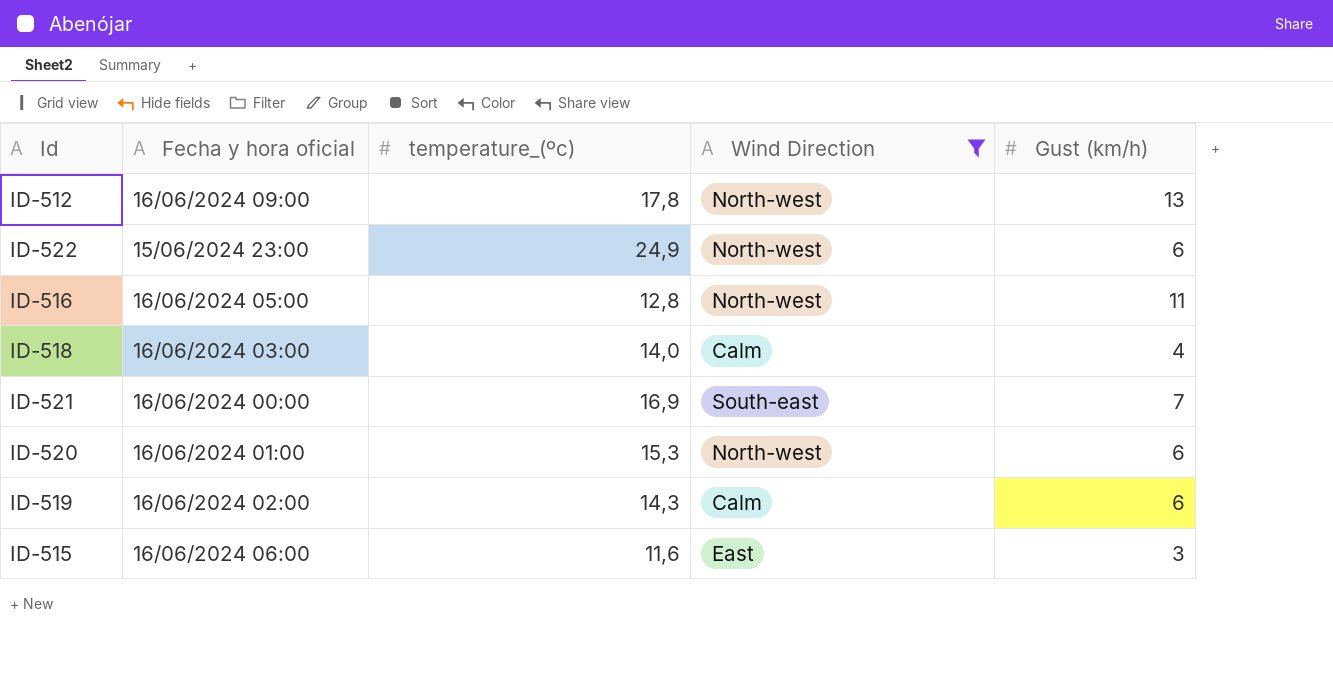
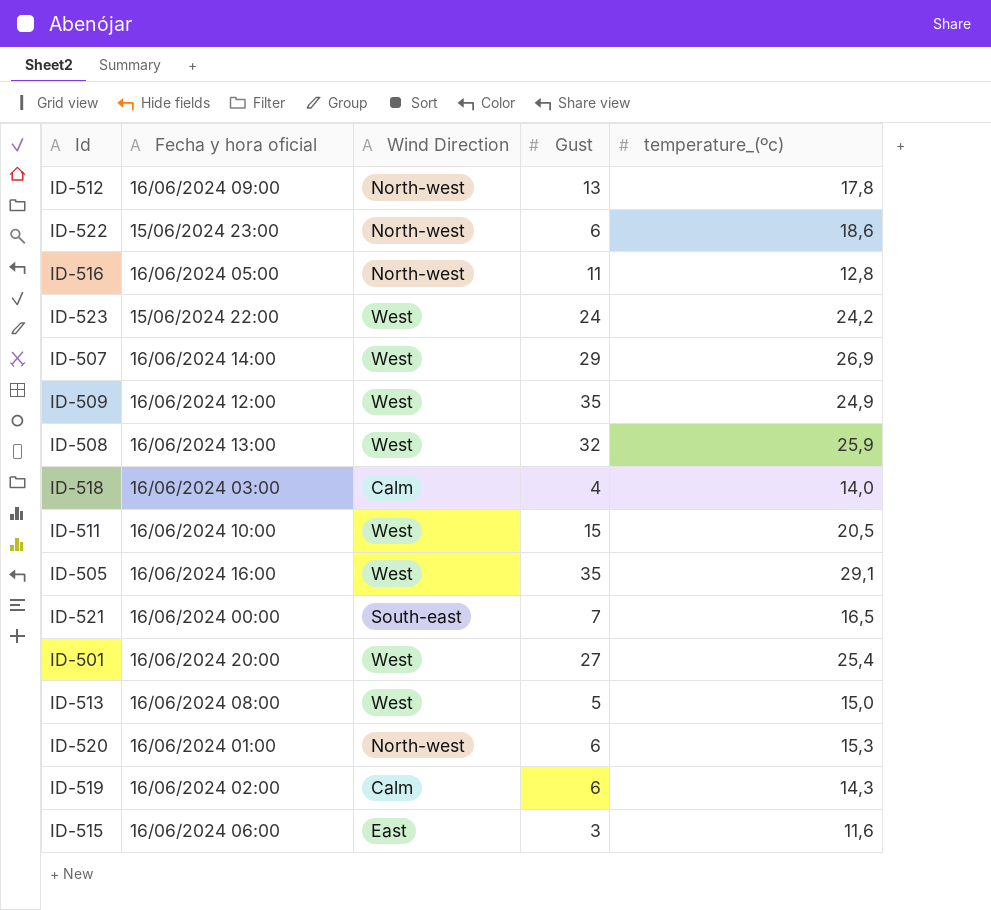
filter: Wind Direction != West -> none
column name: Gust (km/h) -> Gust
column temperature_(ºc) | position: 3 -> 5
ID-522 | temperature_(ºc): 24,9 -> 18,6
ID-521 | temperature_(ºc): 16,9 -> 16,5

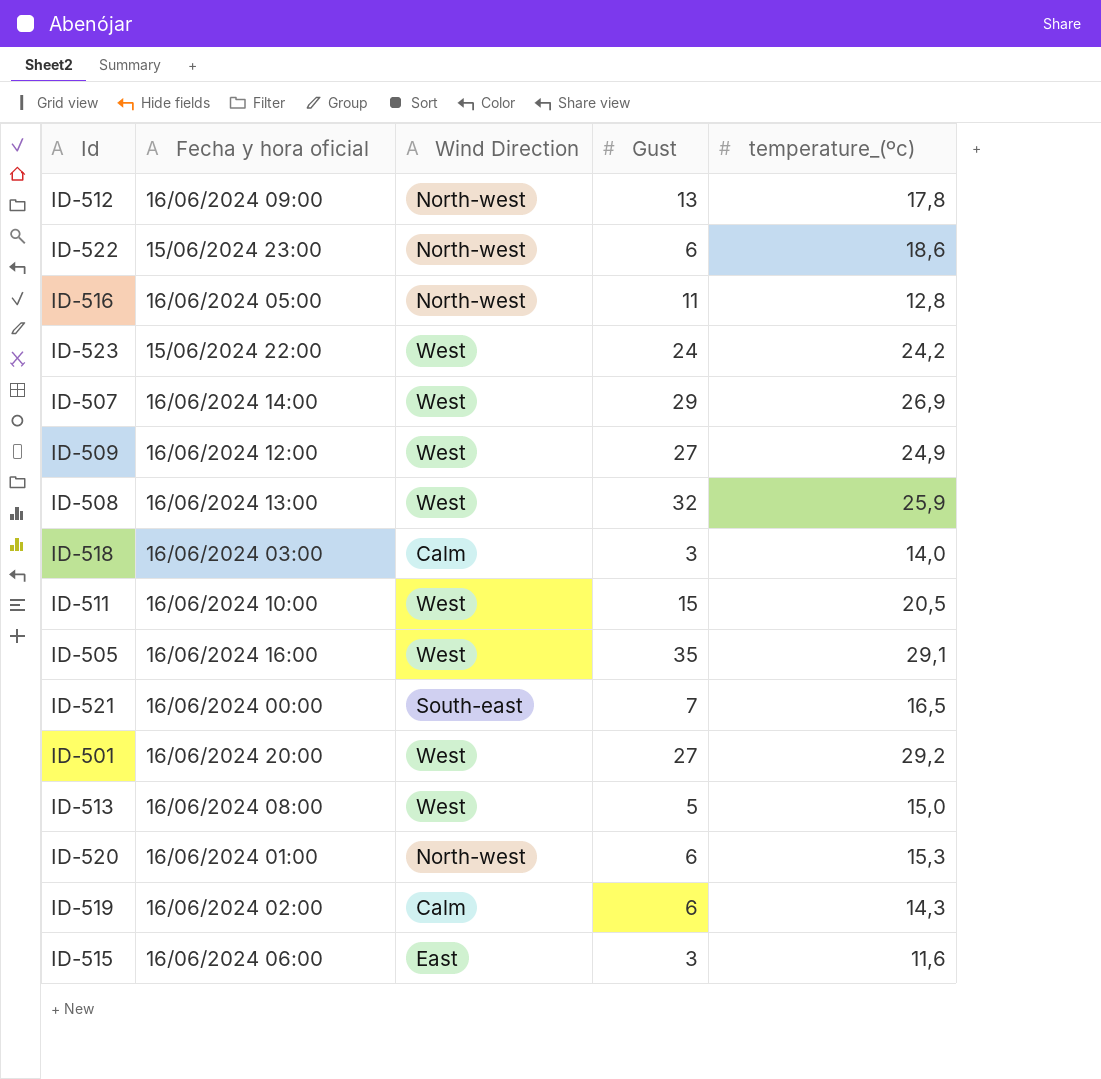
ID-509 | Gust: 35 -> 27
ID-518 | Gust: 4 -> 3
ID-501 | temperature_(ºc): 25,4 -> 29,2

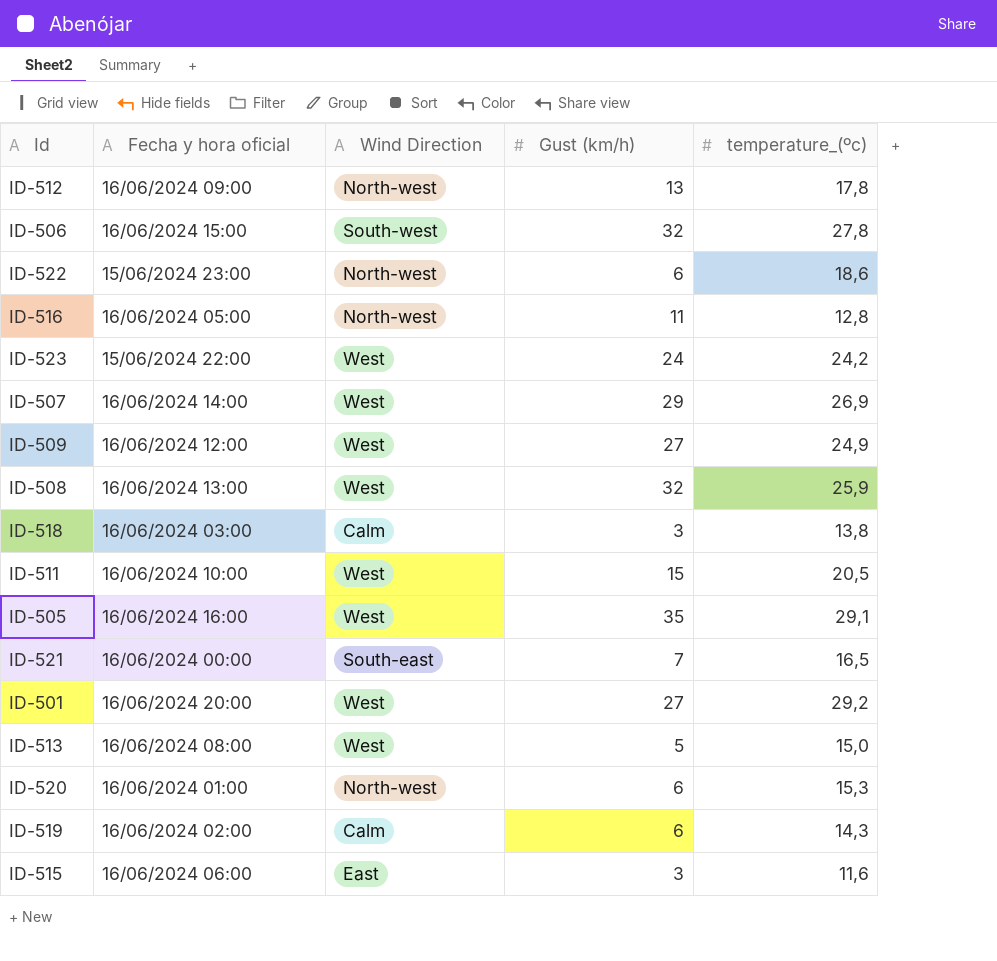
column name: Gust -> Gust (km/h)
row ID-506: none -> 16/06/2024 15:00 | South-west | 32 | 27,8
ID-518 | temperature_(ºc): 14,0 -> 13,8

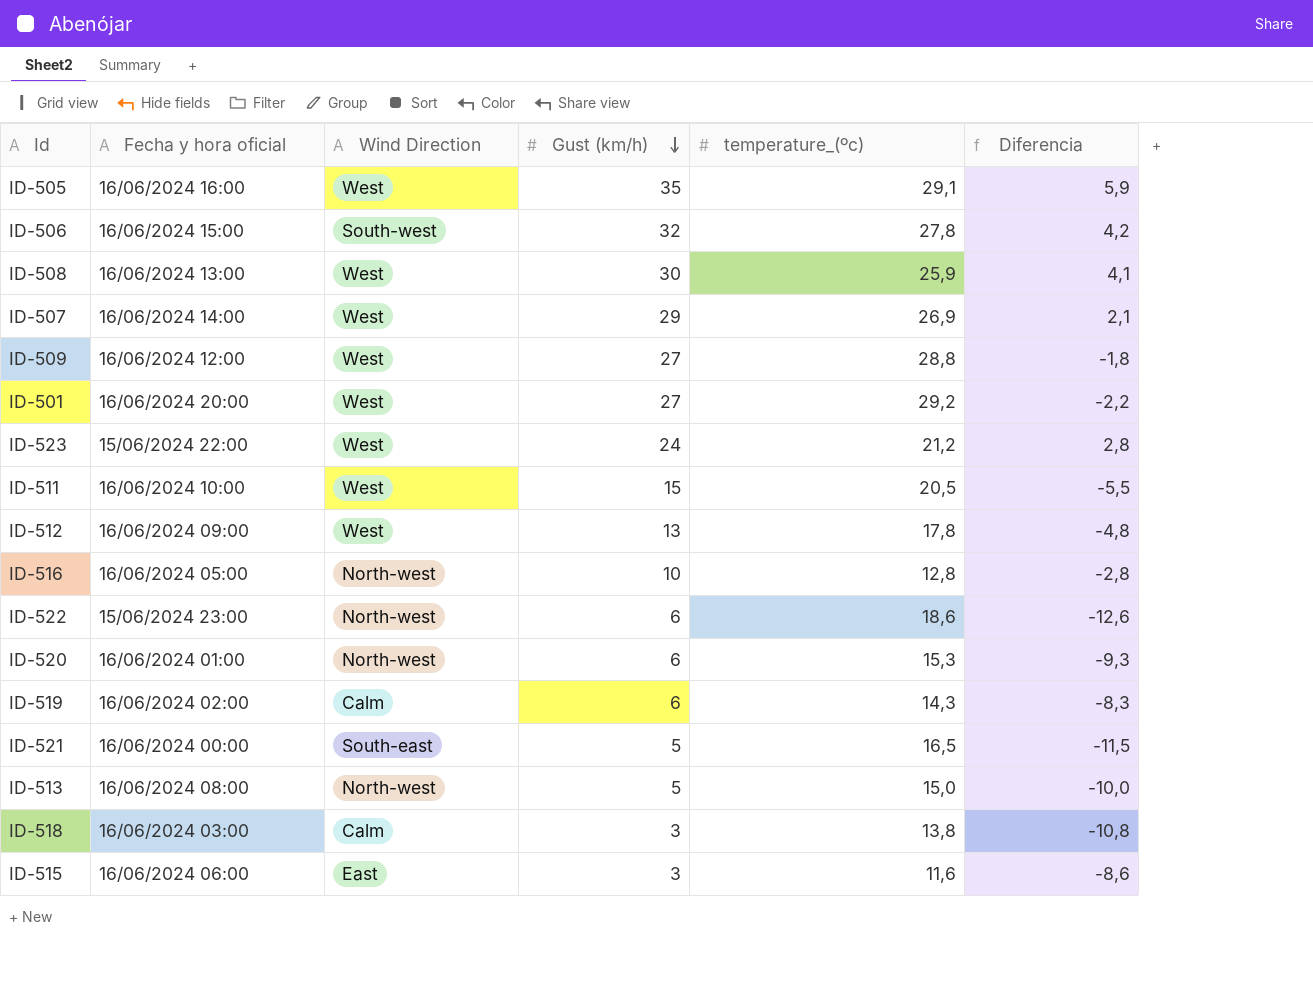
row order: none -> Gust (km/h) descending
column Diferencia | formula: none -> [Gust (km/h)] - [temperature_(ºc)]
ID-508 | Gust (km/h): 32 -> 30
ID-509 | temperature_(ºc): 24,9 -> 28,8
ID-523 | temperature_(ºc): 24,2 -> 21,2
ID-512 | Wind Direction: North-west -> West
ID-516 | Gust (km/h): 11 -> 10
ID-521 | Gust (km/h): 7 -> 5
ID-513 | Wind Direction: West -> North-west

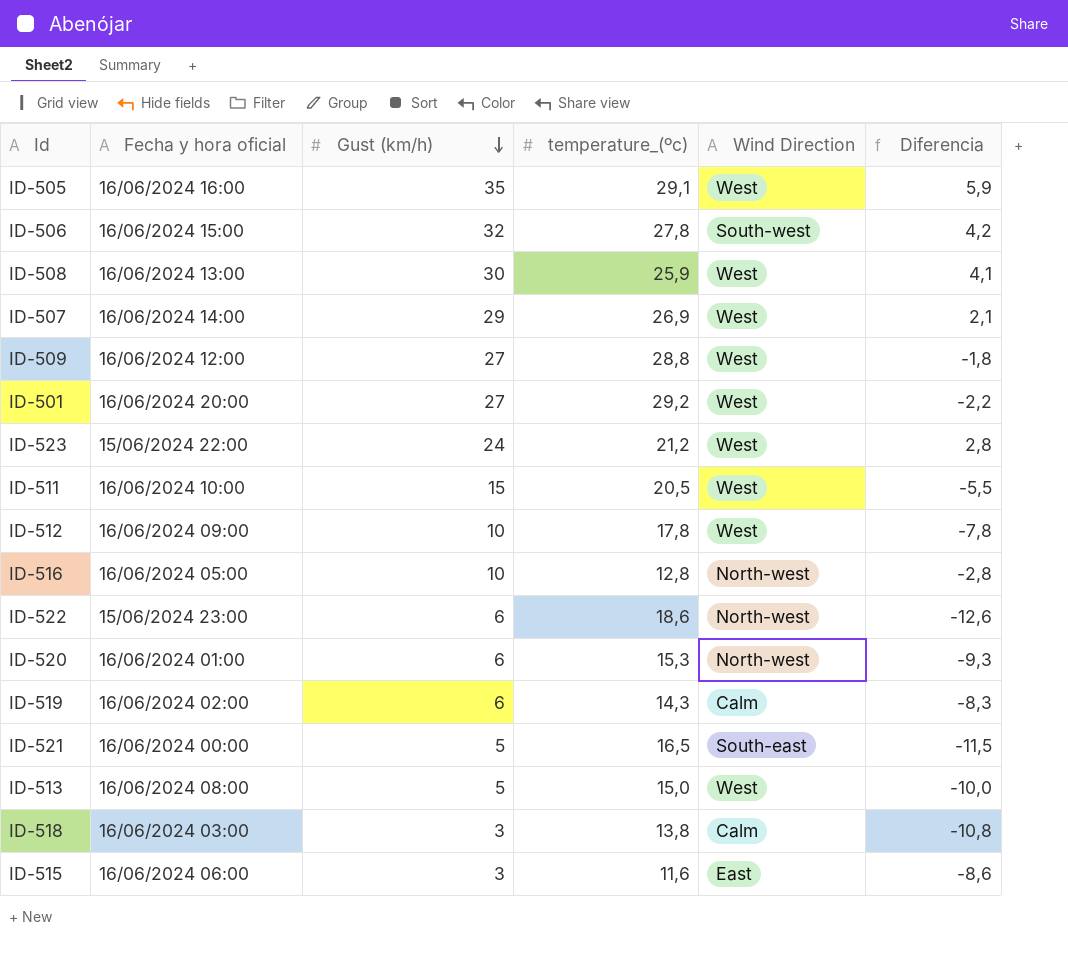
column Wind Direction | position: 3 -> 5
ID-512 | Gust (km/h): 13 -> 10
ID-512 | Diferencia: -4,8 -> -7,8
ID-513 | Wind Direction: North-west -> West

